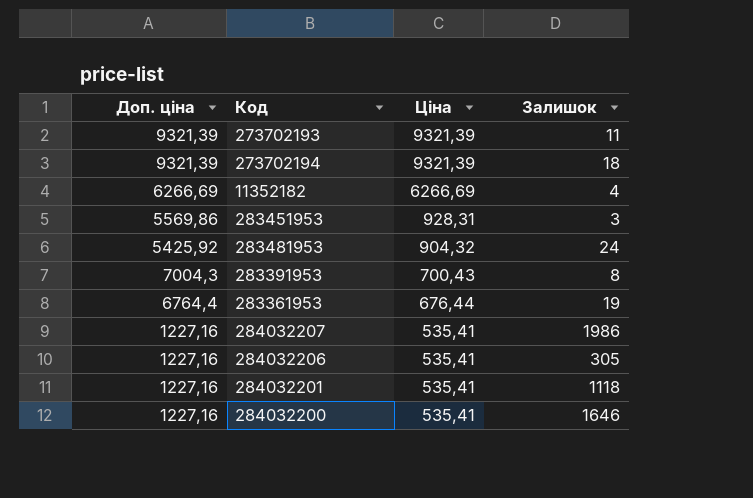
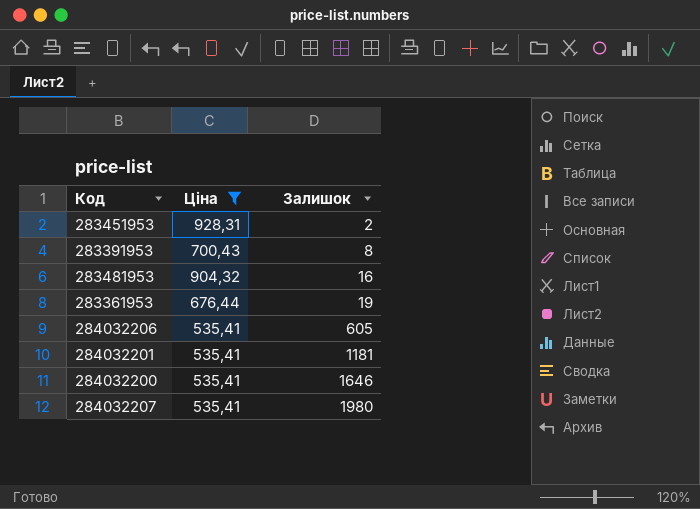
filter: none -> Ціна <= 928,31
row order: Ціна descending -> Залишок ascending
column Доп. ціна | position: 1 -> none
283451953 | Залишок: 3 -> 2
283481953 | Залишок: 24 -> 16
284032206 | Залишок: 305 -> 605
284032201 | Залишок: 1118 -> 1181
284032207 | Залишок: 1986 -> 1980

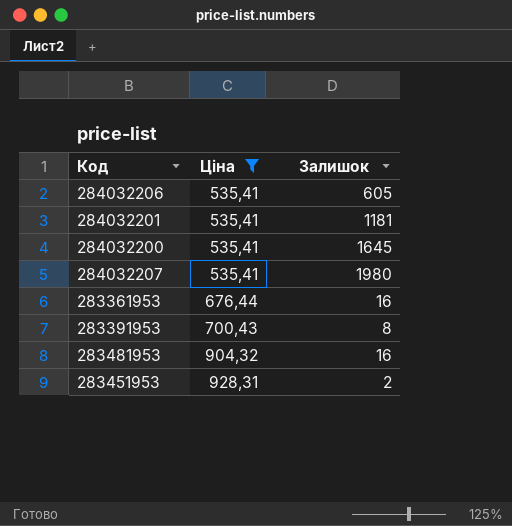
row order: Залишок ascending -> Ціна ascending
284032200 | Залишок: 1646 -> 1645
283361953 | Залишок: 19 -> 16

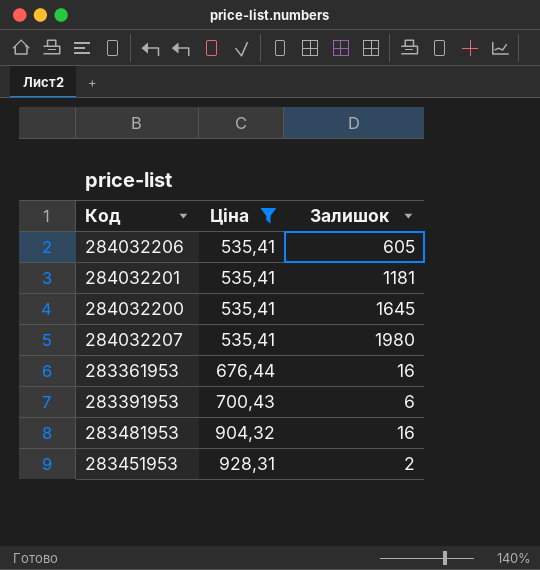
283391953 | Залишок: 8 -> 6

